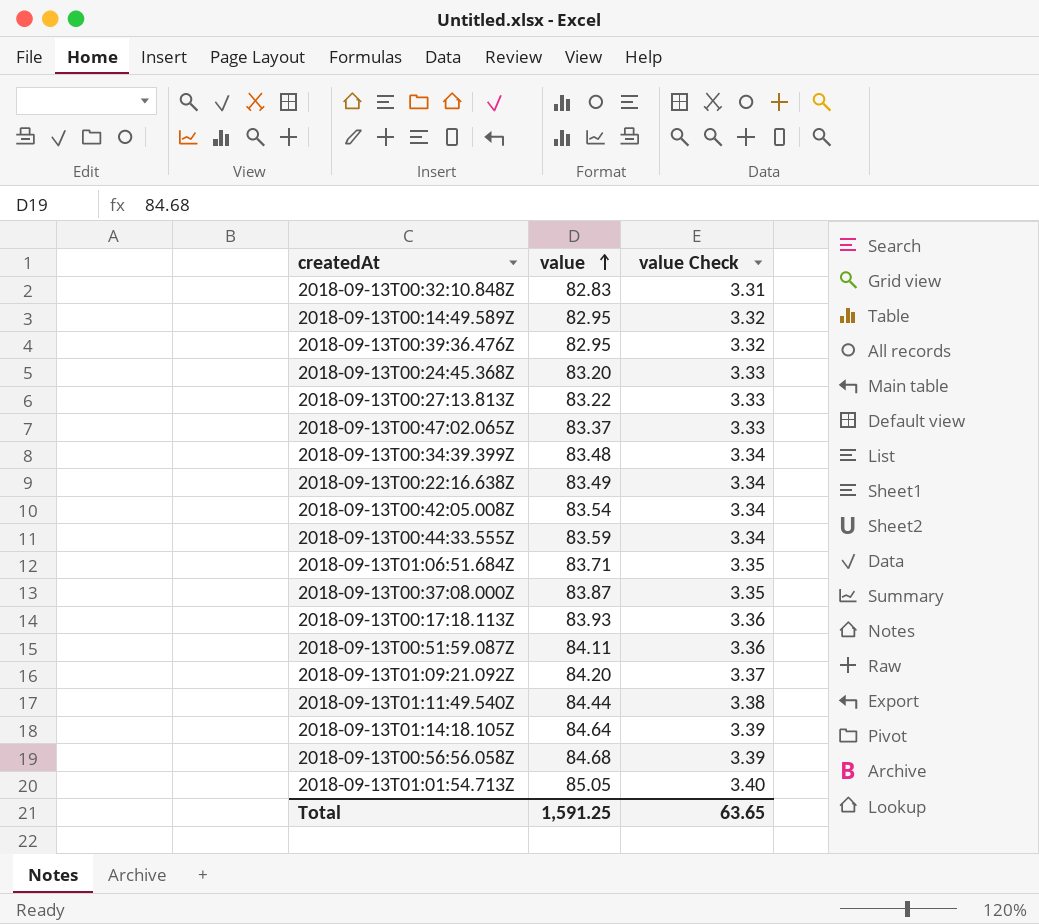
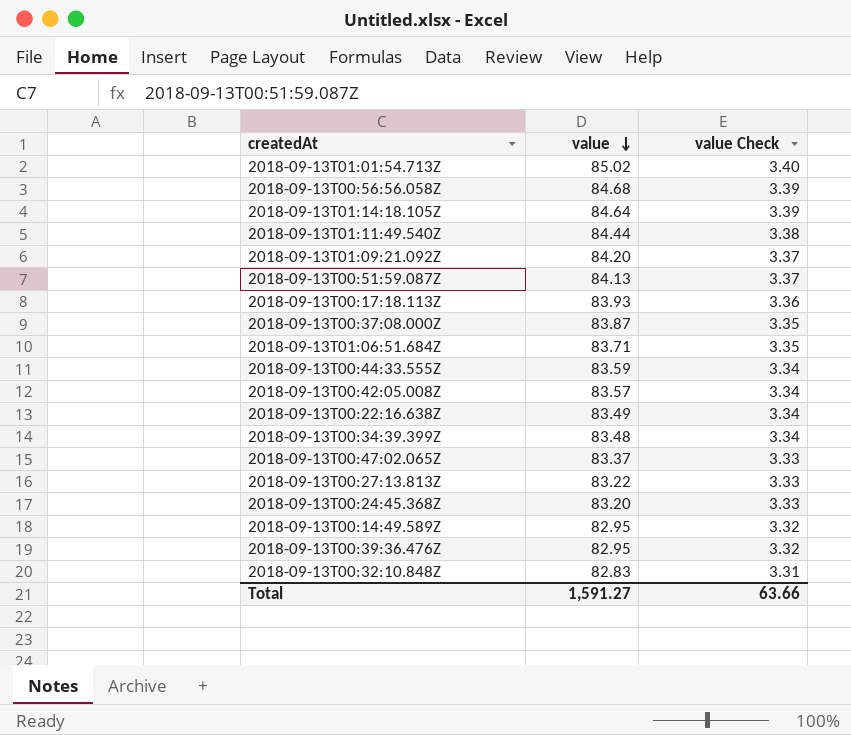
row order: value ascending -> value descending
2018-09-13T01:01:54.713Z | value: 85.05 -> 85.02
2018-09-13T00:51:59.087Z | value: 84.11 -> 84.13
2018-09-13T00:51:59.087Z | value Check: 3.36 -> 3.37
2018-09-13T00:42:05.008Z | value: 83.54 -> 83.57
Total | value: 1,591.25 -> 1,591.27
Total | value Check: 63.65 -> 63.66

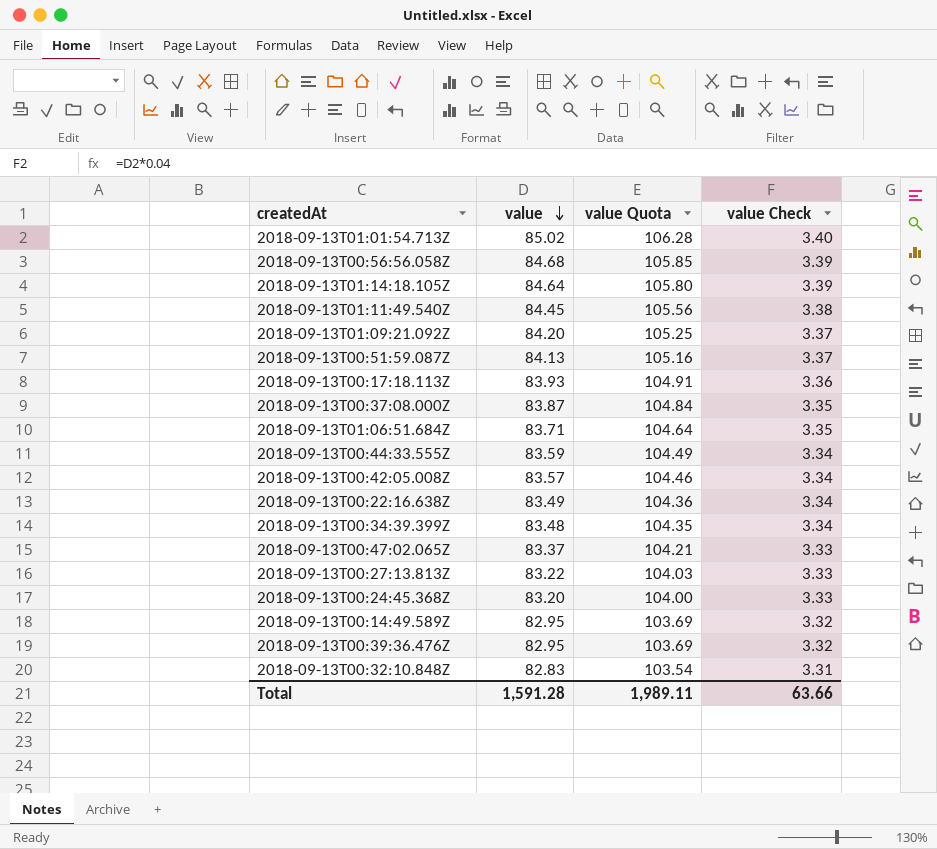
column value Quota | formula: none -> [value] * 1.25
2018-09-13T01:11:49.540Z | value: 84.44 -> 84.45
Total | value: 1,591.27 -> 1,591.28

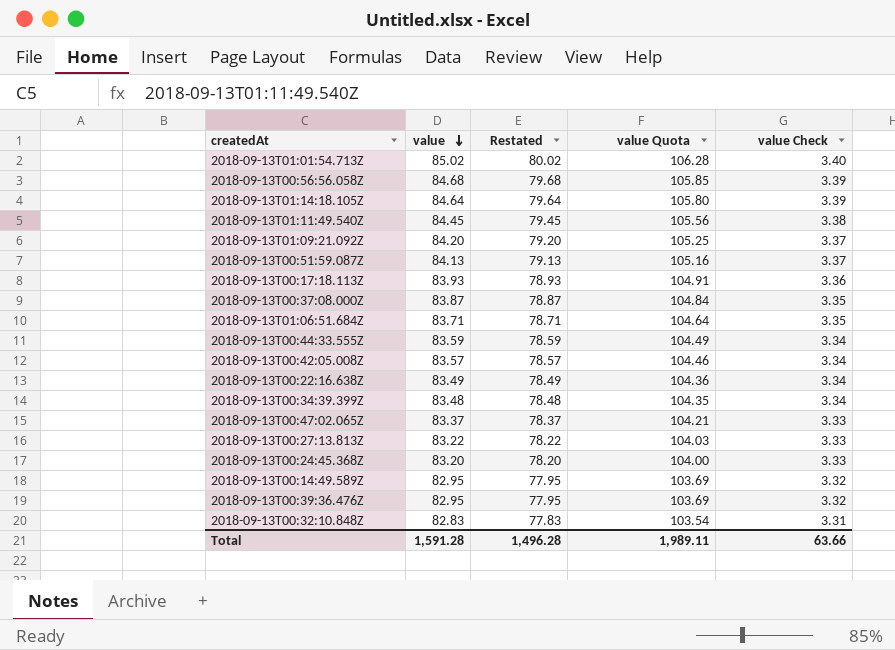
column Restated | formula: none -> [value] - 5

